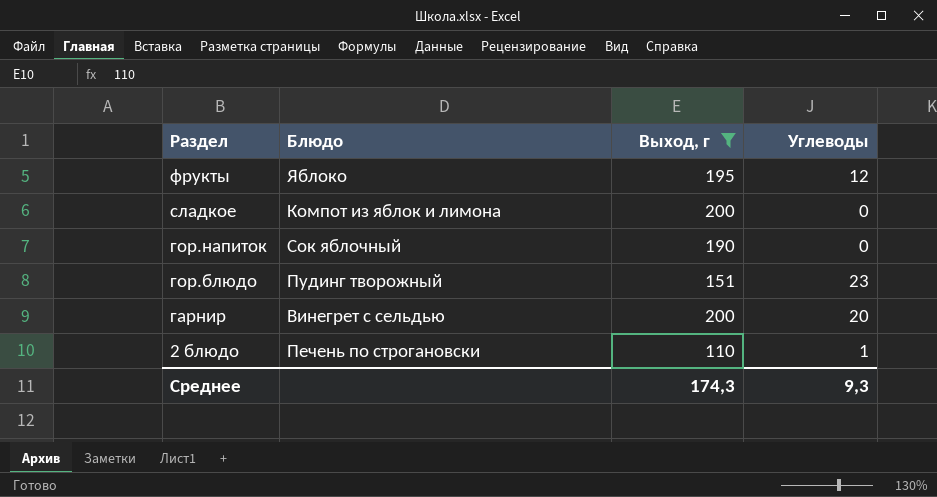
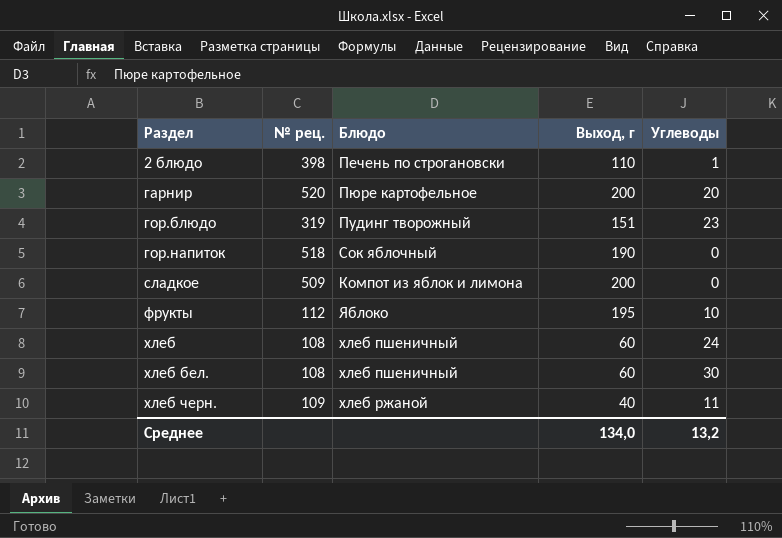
filter: Выход, г >= 110 -> none
row order: Раздел descending -> Раздел ascending
column № рец. | position: none -> 2
гарнир | Блюдо: Винегрет с сельдью -> Пюре картофельное
фрукты | Углеводы: 12 -> 10
Среднее | Выход, г: 174,3 -> 134,0
Среднее | Углеводы: 9,3 -> 13,2

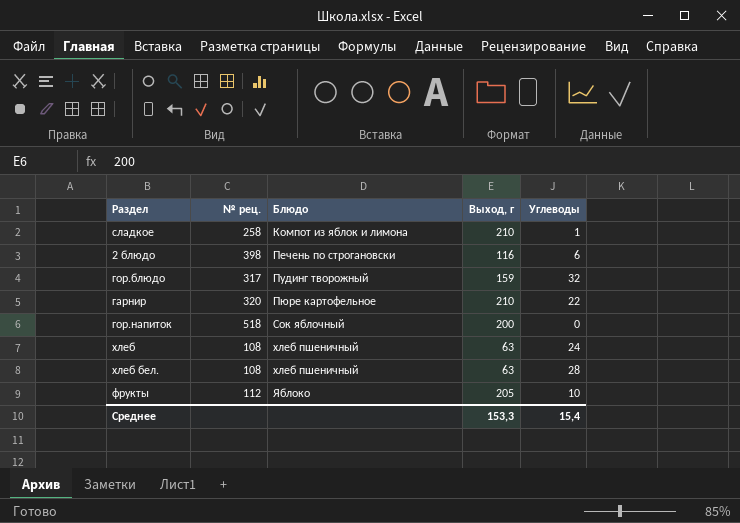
row order: Раздел ascending -> Блюдо ascending
row хлеб черн.: 109 | хлеб ржаной | 40 | 11 -> none
сладкое | № рец.: 509 -> 258
сладкое | Выход, г: 200 -> 210
сладкое | Углеводы: 0 -> 1
2 блюдо | Выход, г: 110 -> 116
2 блюдо | Углеводы: 1 -> 6
гор.блюдо | № рец.: 319 -> 317
гор.блюдо | Выход, г: 151 -> 159
гор.блюдо | Углеводы: 23 -> 32
гарнир | № рец.: 520 -> 320
гарнир | Выход, г: 200 -> 210
гарнир | Углеводы: 20 -> 22
гор.напиток | Выход, г: 190 -> 200
хлеб | Выход, г: 60 -> 63
хлеб бел. | Выход, г: 60 -> 63
хлеб бел. | Углеводы: 30 -> 28
фрукты | Выход, г: 195 -> 205
Среднее | Выход, г: 134,0 -> 153,3
Среднее | Углеводы: 13,2 -> 15,4

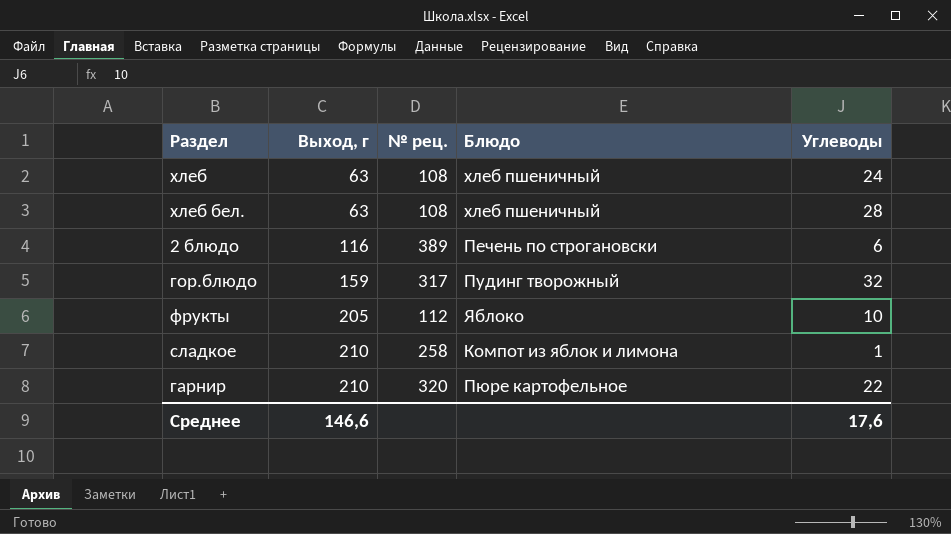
row order: Блюдо ascending -> Выход, г ascending
column Выход, г | position: 4 -> 2
row гор.напиток: 518 | Сок яблочный | 200 | 0 -> none
2 блюдо | № рец.: 398 -> 389
Среднее | Выход, г: 153,3 -> 146,6
Среднее | Углеводы: 15,4 -> 17,6

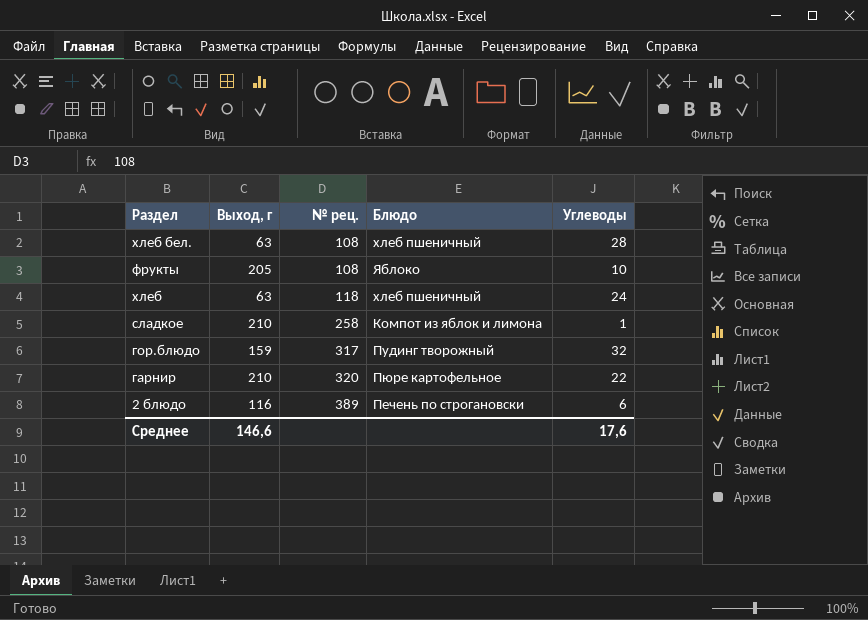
row order: Выход, г ascending -> № рец. ascending
фрукты | № рец.: 112 -> 108
хлеб | № рец.: 108 -> 118

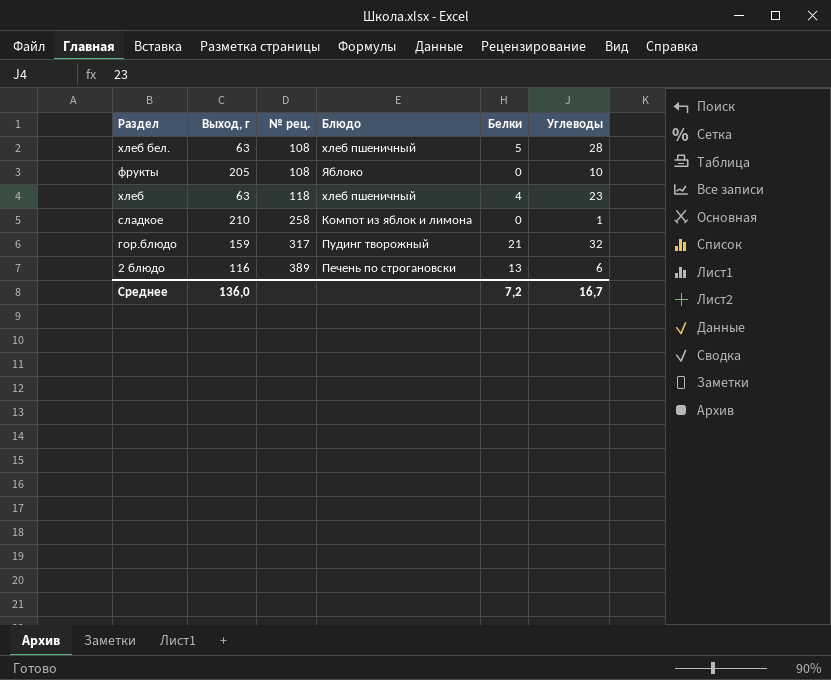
column Белки | position: none -> 5
row гарнир: 210 | 320 | Пюре картофельное | 22 -> none
хлеб | Углеводы: 24 -> 23
Среднее | Выход, г: 146,6 -> 136,0
Среднее | Углеводы: 17,6 -> 16,7

